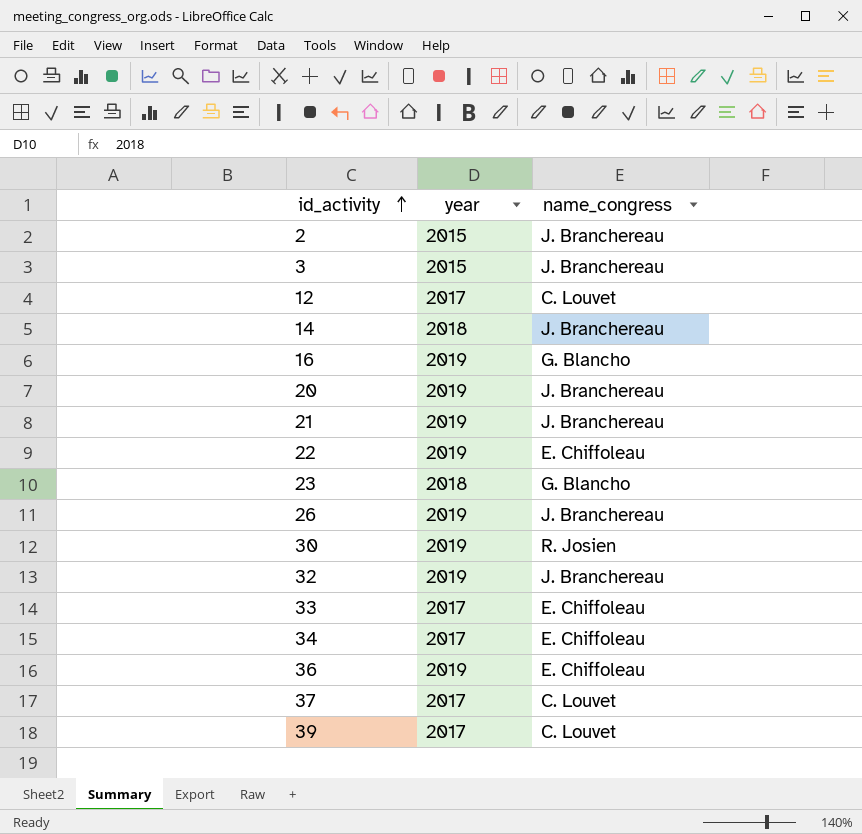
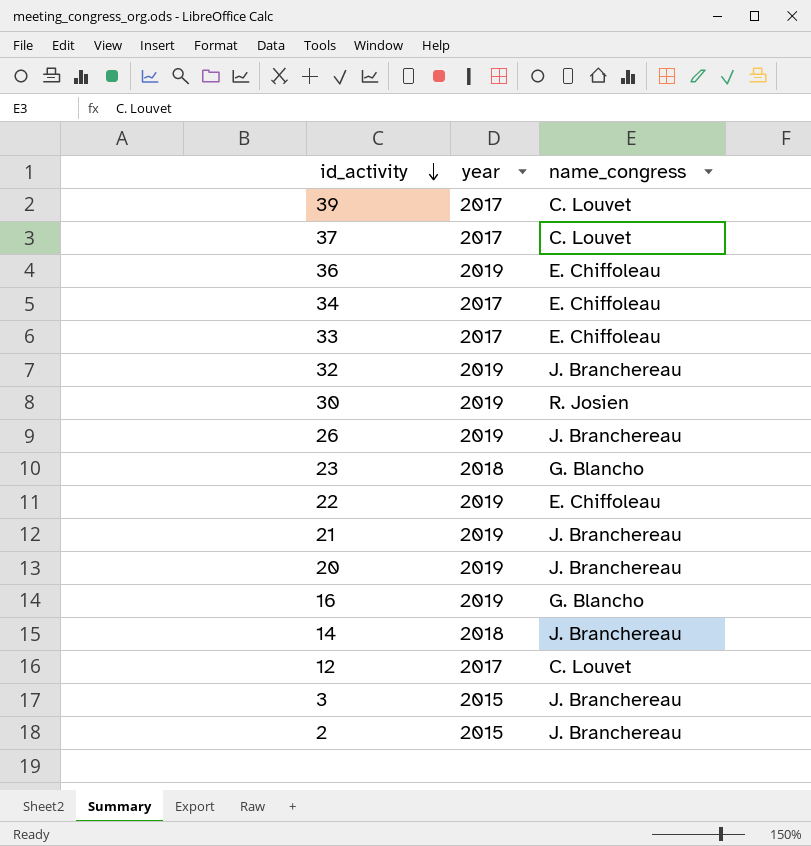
row order: id_activity ascending -> id_activity descending

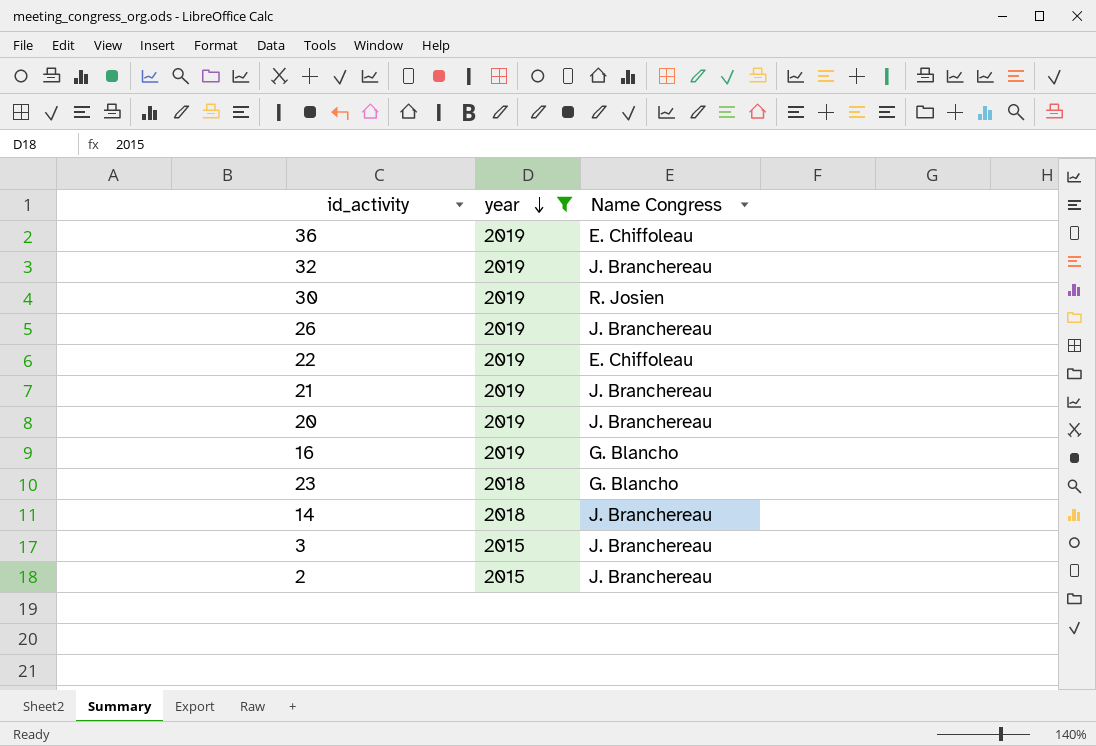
filter: none -> year != 2017
row order: id_activity descending -> year descending
column name: name_congress -> Name Congress

